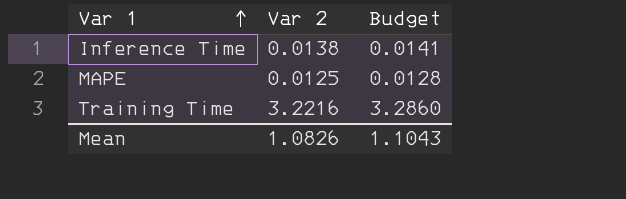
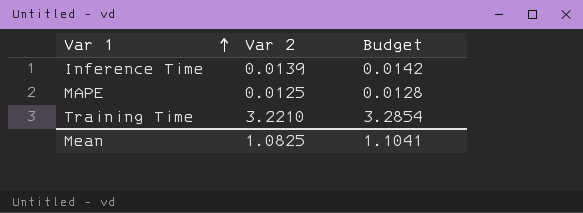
Inference Time | Var 2: 0.0138 -> 0.0139
Inference Time | Budget: 0.0141 -> 0.0142
Training Time | Var 2: 3.2216 -> 3.2210
Training Time | Budget: 3.2860 -> 3.2854
Mean | Var 2: 1.0826 -> 1.0825
Mean | Budget: 1.1043 -> 1.1041

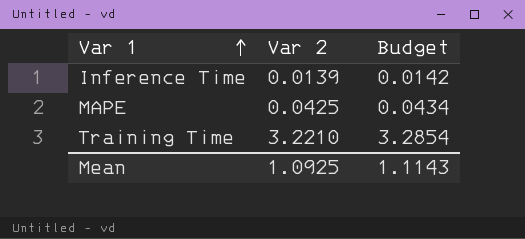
MAPE | Var 2: 0.0125 -> 0.0425
MAPE | Budget: 0.0128 -> 0.0434
Mean | Var 2: 1.0825 -> 1.0925
Mean | Budget: 1.1041 -> 1.1143

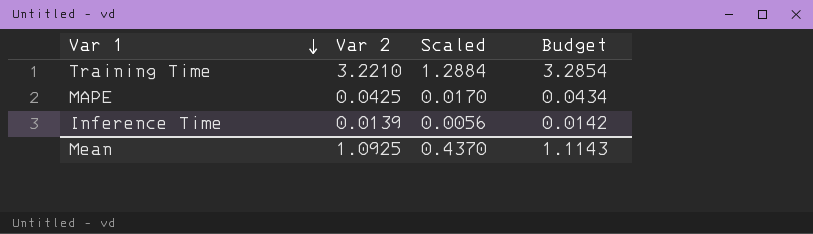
row order: Var 1 ascending -> Var 1 descending
column Scaled | formula: none -> [Var 2] * 0.4

